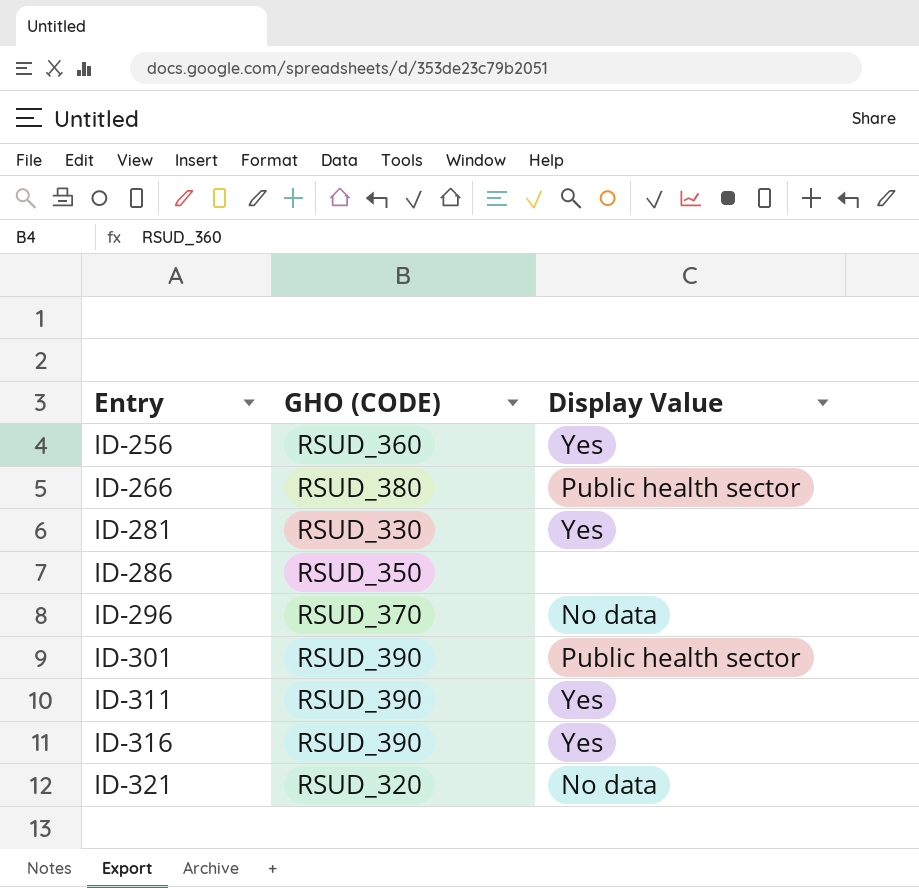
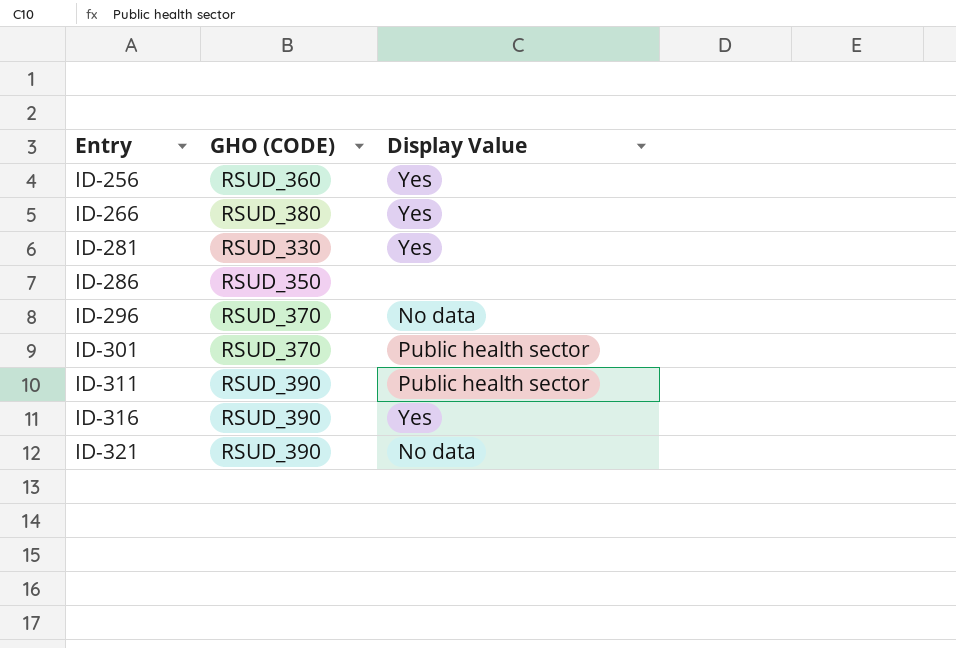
ID-266 | Display Value: Public health sector -> Yes
ID-301 | GHO (CODE): RSUD_390 -> RSUD_370
ID-311 | Display Value: Yes -> Public health sector
ID-321 | GHO (CODE): RSUD_320 -> RSUD_390

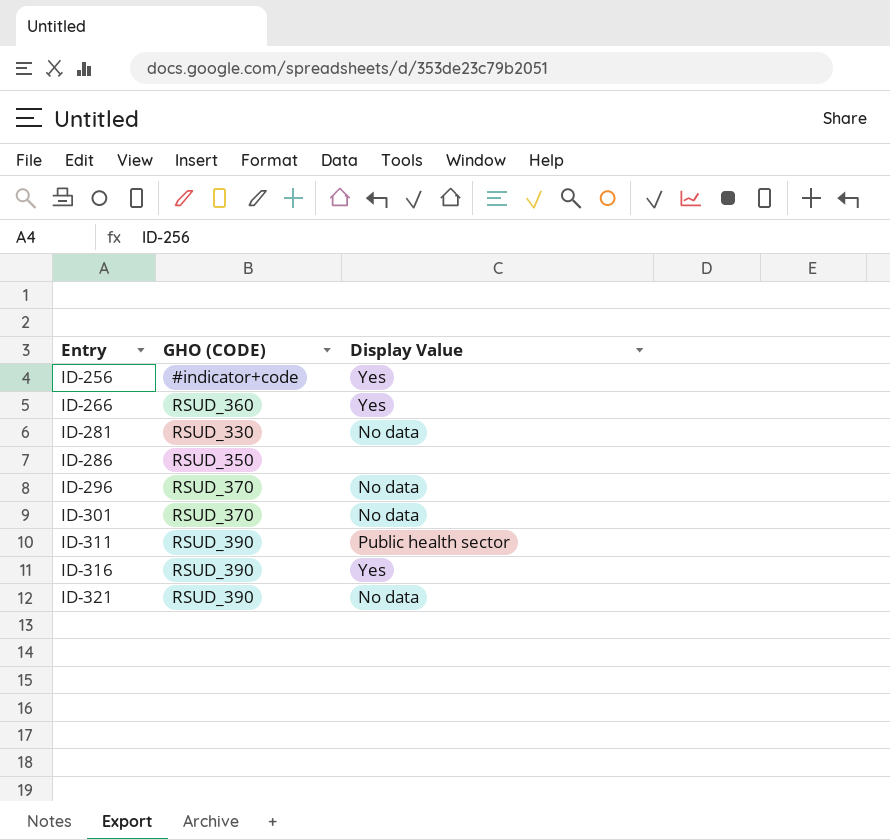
ID-256 | GHO (CODE): RSUD_360 -> #indicator+code
ID-266 | GHO (CODE): RSUD_380 -> RSUD_360
ID-281 | Display Value: Yes -> No data
ID-301 | Display Value: Public health sector -> No data

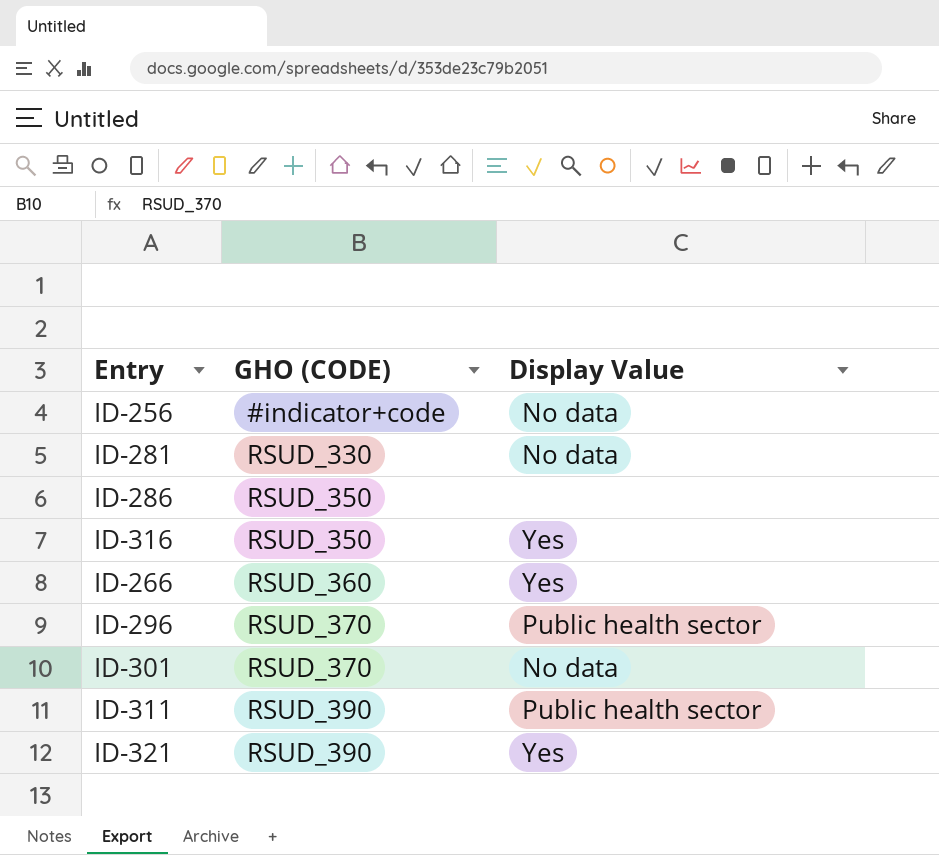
row order: Entry ascending -> GHO (CODE) ascending
ID-256 | Display Value: Yes -> No data
ID-316 | GHO (CODE): RSUD_390 -> RSUD_350
ID-296 | Display Value: No data -> Public health sector
ID-321 | Display Value: No data -> Yes

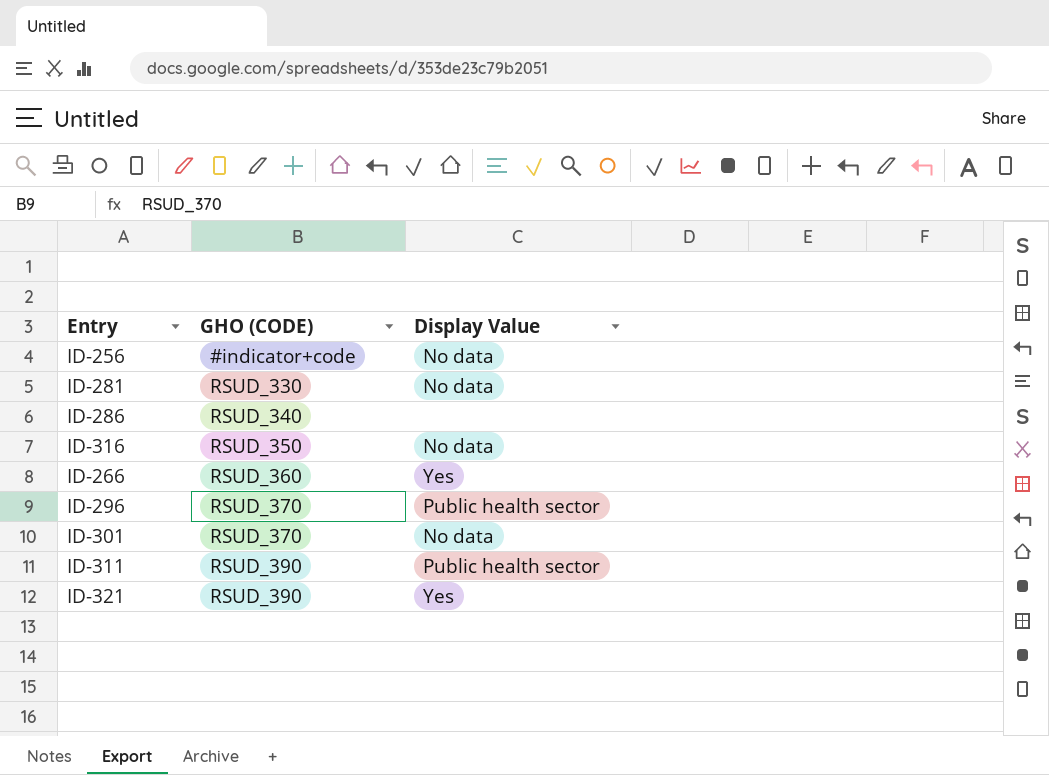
ID-286 | GHO (CODE): RSUD_350 -> RSUD_340
ID-316 | Display Value: Yes -> No data

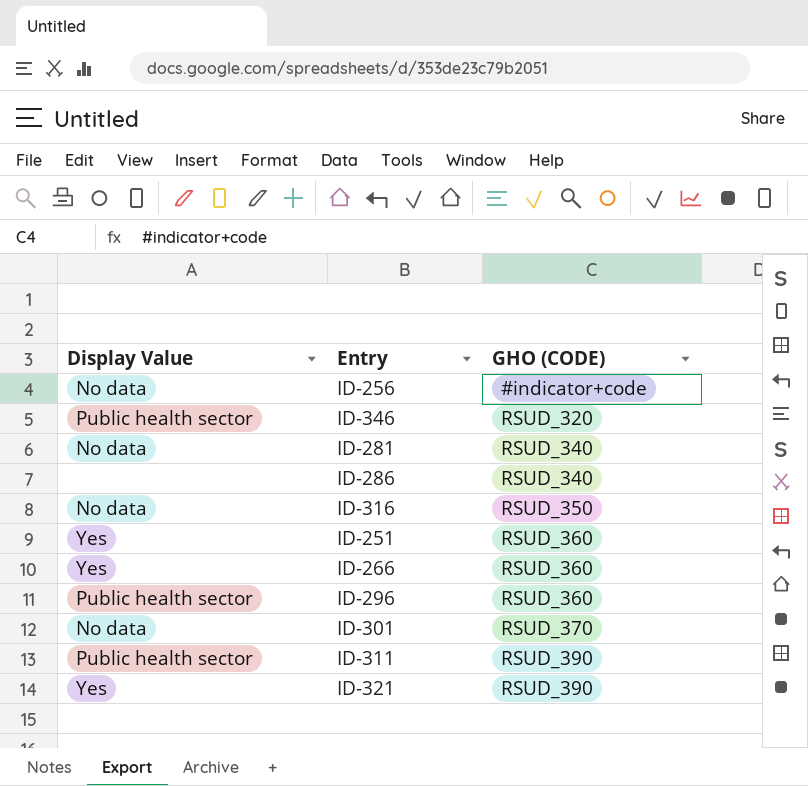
column Display Value | position: 3 -> 1
row ID-346: none -> Public health sector | RSUD_320
ID-281 | GHO (CODE): RSUD_330 -> RSUD_340
row ID-251: none -> Yes | RSUD_360
ID-296 | GHO (CODE): RSUD_370 -> RSUD_360

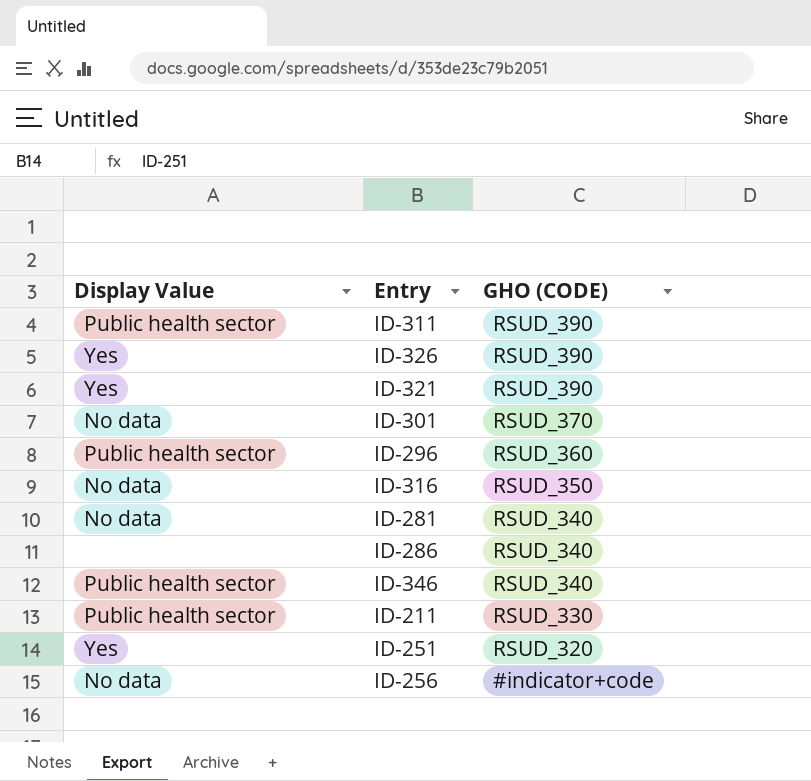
row order: GHO (CODE) ascending -> GHO (CODE) descending
row ID-266: Yes | RSUD_360 -> none
row ID-326: none -> Yes | RSUD_390
ID-346 | GHO (CODE): RSUD_320 -> RSUD_340
row ID-211: none -> Public health sector | RSUD_330
ID-251 | GHO (CODE): RSUD_360 -> RSUD_320

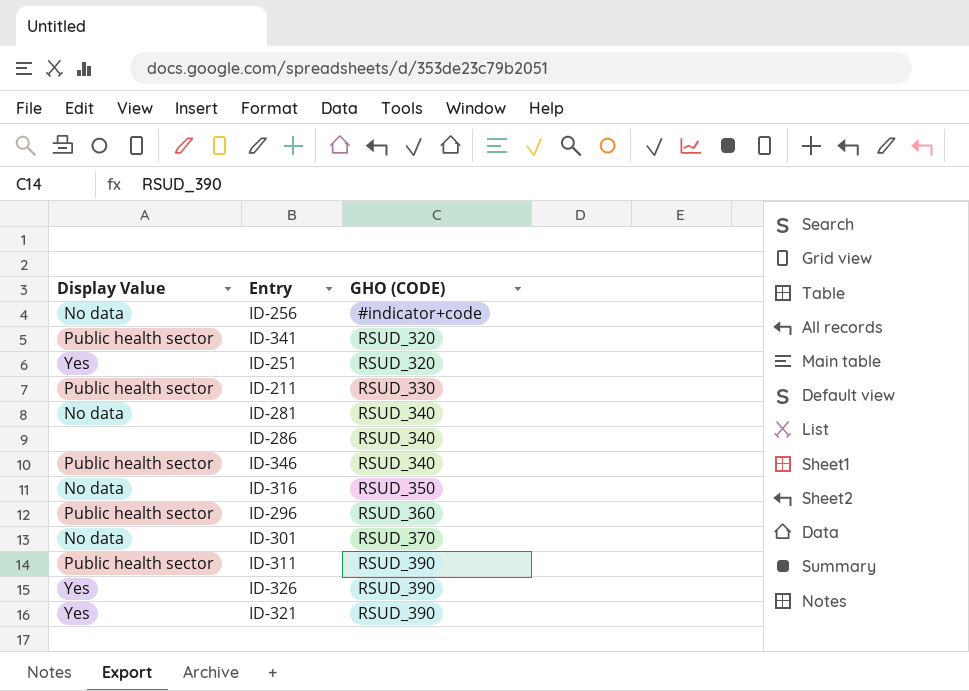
row order: GHO (CODE) descending -> GHO (CODE) ascending
row ID-341: none -> Public health sector | RSUD_320

